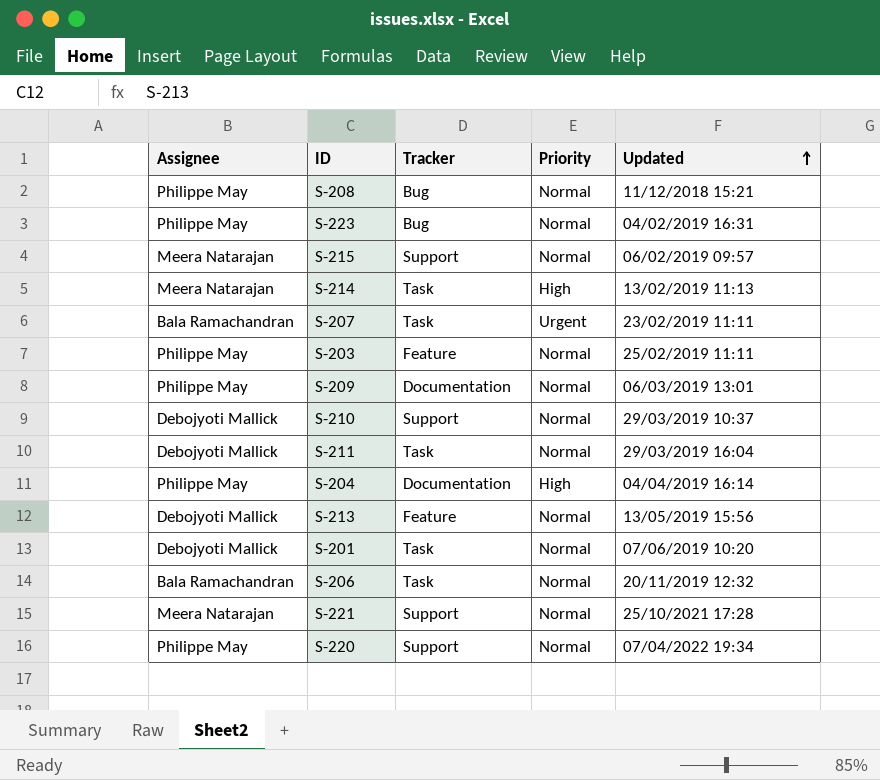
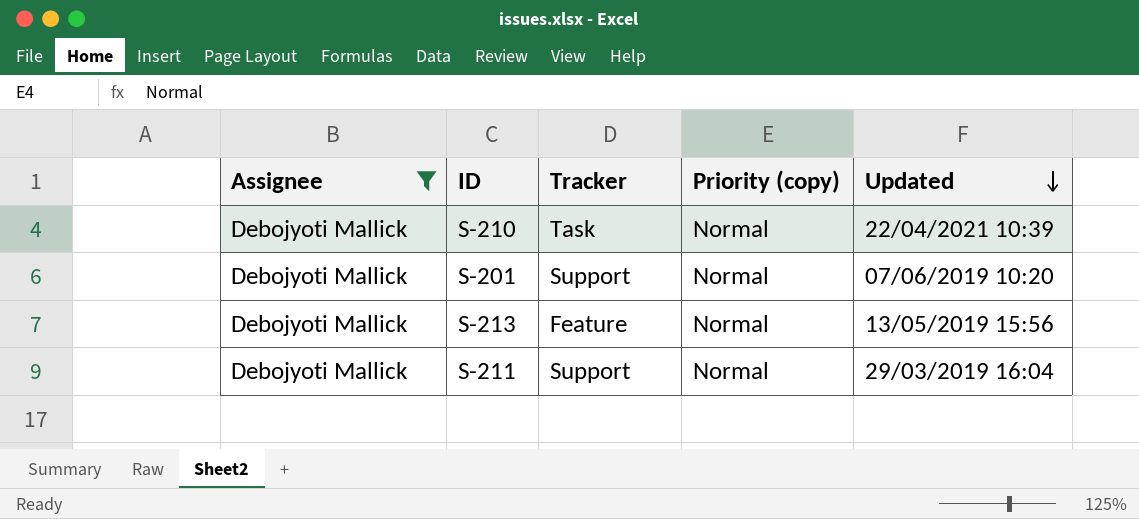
filter: none -> Assignee = Debojyoti Mallick
row order: Updated ascending -> Updated descending
column name: Priority -> Priority (copy)
S-210 | Tracker: Support -> Task
S-210 | Updated: 29/03/2019 10:37 -> 22/04/2021 10:39
S-201 | Tracker: Task -> Support
S-211 | Tracker: Task -> Support

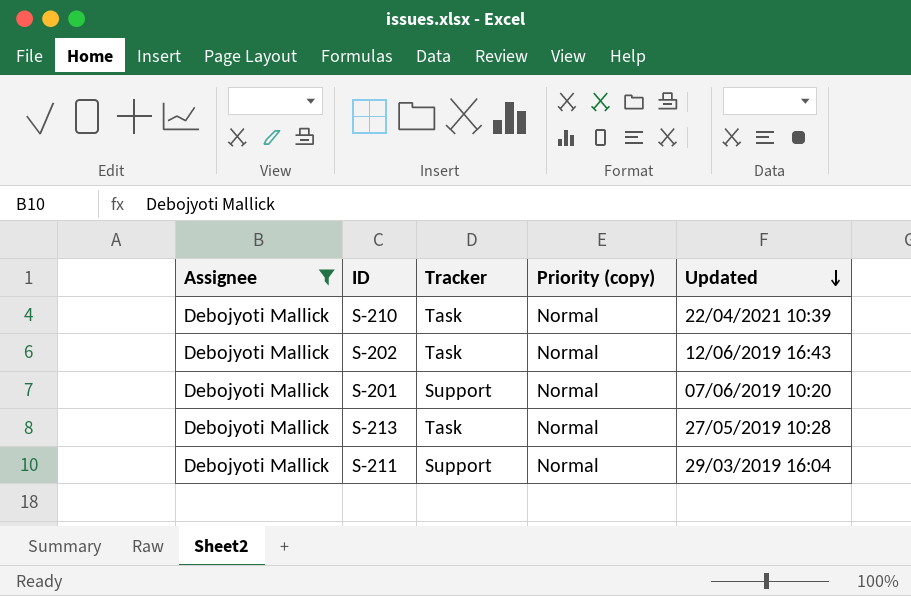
row S-202: none -> Debojyoti Mallick | Task | Normal | 12/06/2019 16:43
S-213 | Tracker: Feature -> Task
S-213 | Updated: 13/05/2019 15:56 -> 27/05/2019 10:28

